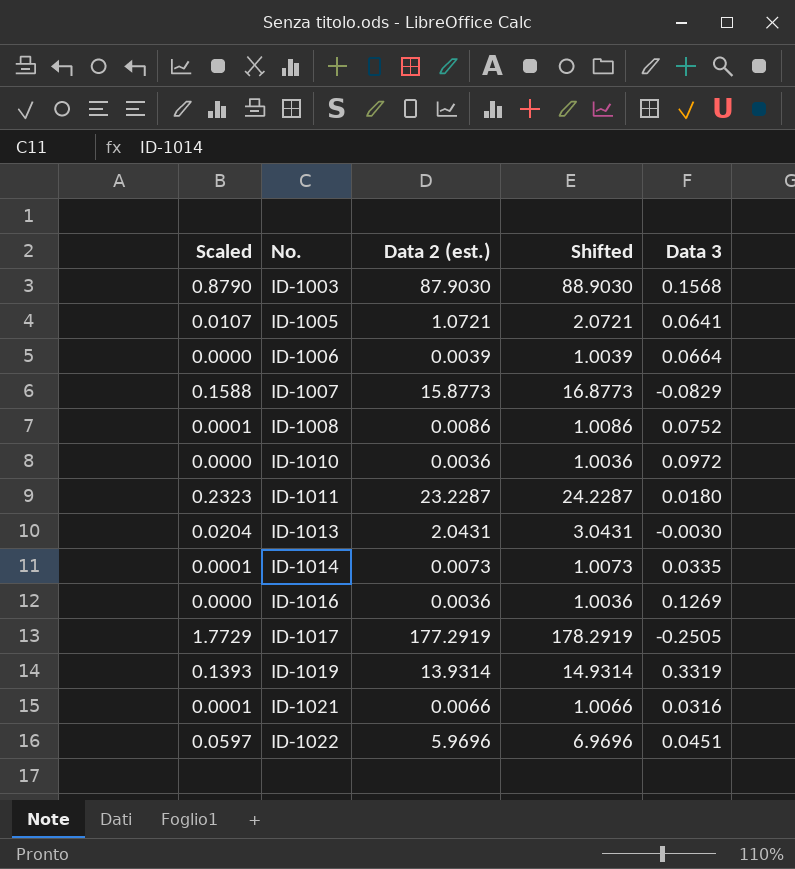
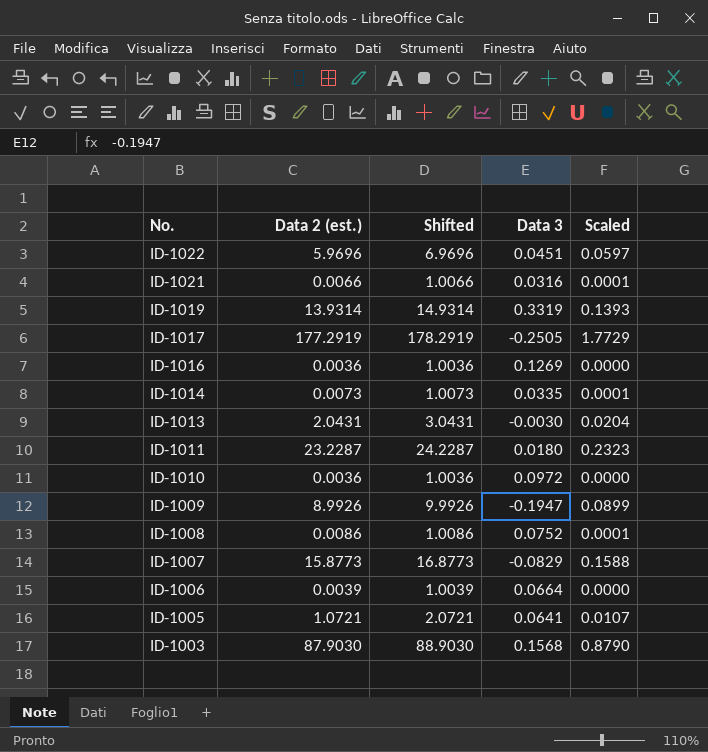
row order: No. ascending -> No. descending
column Scaled | position: 1 -> 5
row ID-1009: none -> 8.9926 | 9.9926 | -0.1947 | 0.0899

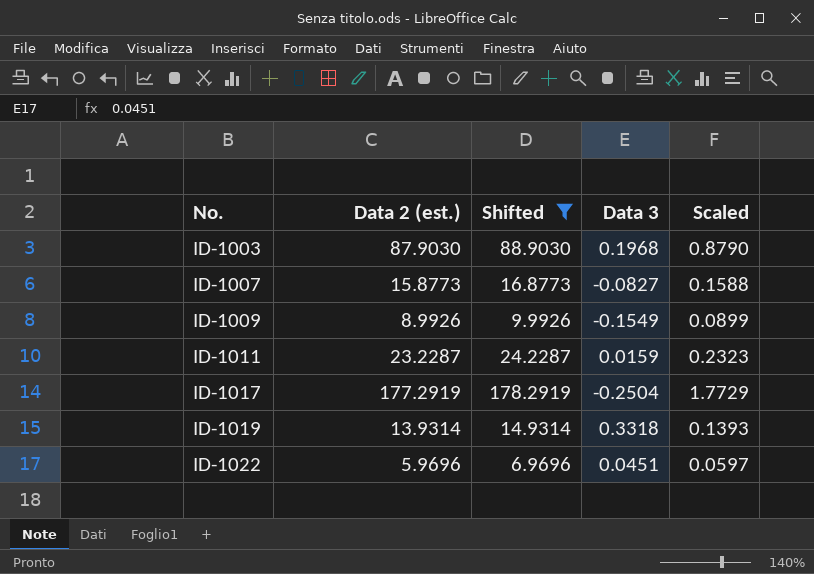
filter: none -> Shifted >= 6.9696
row order: No. descending -> No. ascending
ID-1003 | Data 3: 0.1568 -> 0.1968
ID-1007 | Data 3: -0.0829 -> -0.0827
ID-1009 | Data 3: -0.1947 -> -0.1549
ID-1011 | Data 3: 0.0180 -> 0.0159
ID-1017 | Data 3: -0.2505 -> -0.2504
ID-1019 | Data 3: 0.3319 -> 0.3318

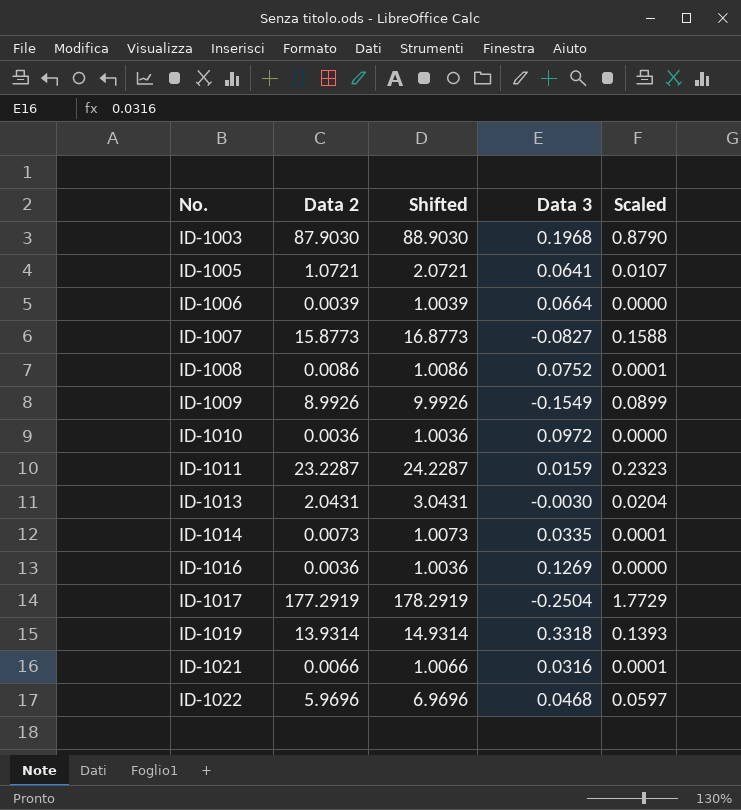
filter: Shifted >= 6.9696 -> none
column name: Data 2 (est.) -> Data 2
ID-1022 | Data 3: 0.0451 -> 0.0468

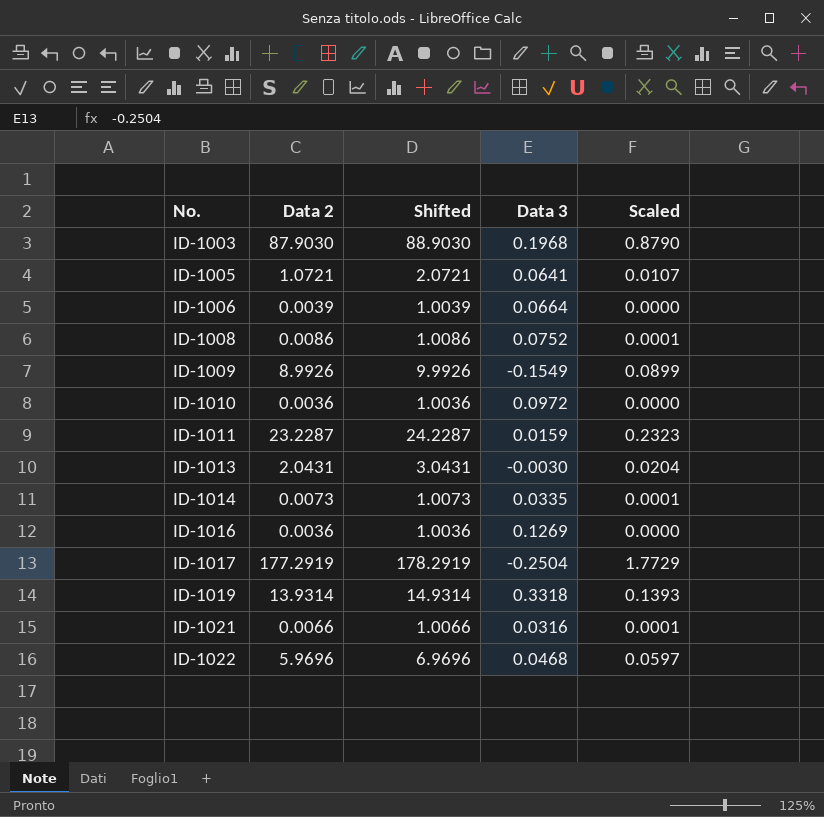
row ID-1007: 15.8773 | 16.8773 | -0.0827 | 0.1588 -> none

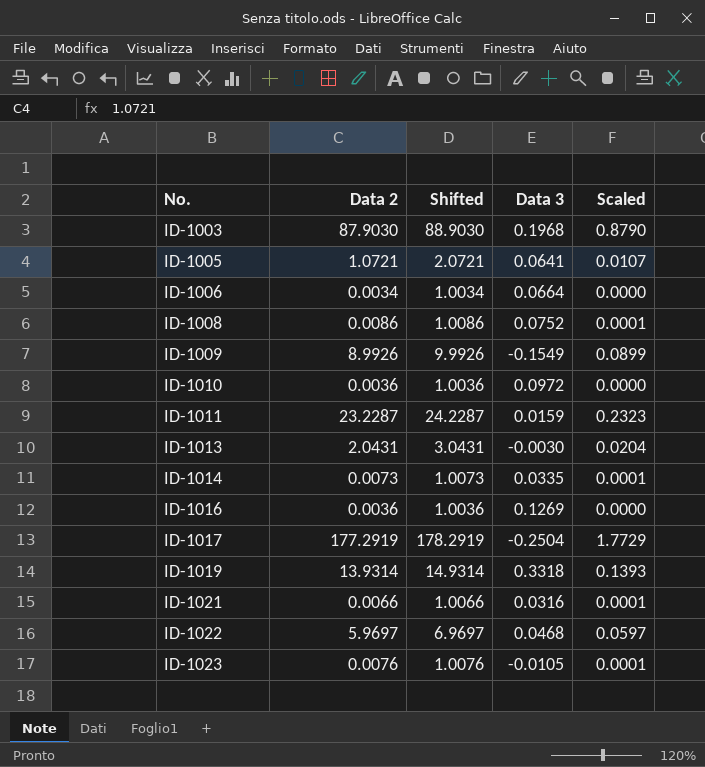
ID-1006 | Data 2: 0.0039 -> 0.0034
ID-1006 | Shifted: 1.0039 -> 1.0034
ID-1022 | Data 2: 5.9696 -> 5.9697
ID-1022 | Shifted: 6.9696 -> 6.9697
row ID-1023: none -> 0.0076 | 1.0076 | -0.0105 | 0.0001

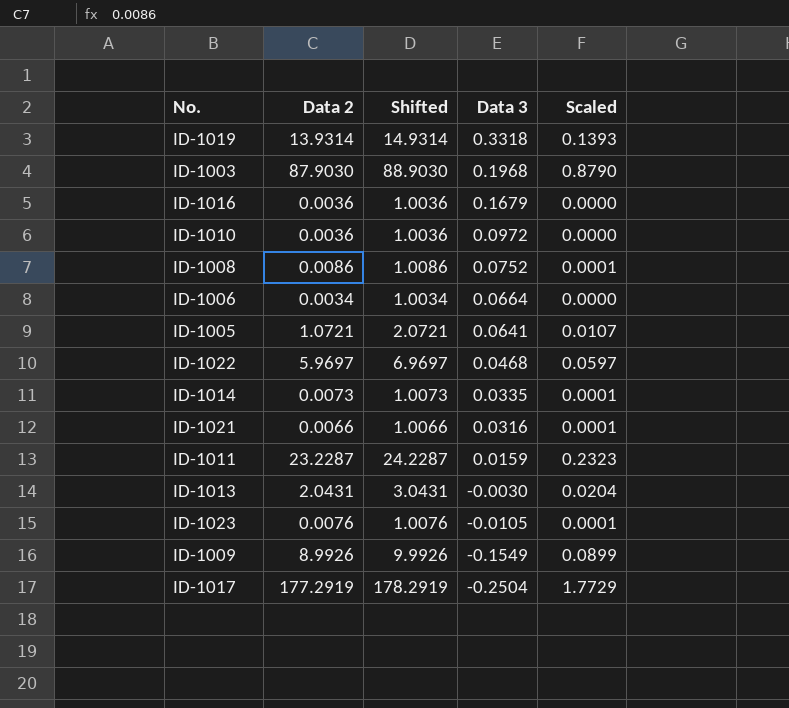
row order: No. ascending -> Data 3 descending
ID-1016 | Data 3: 0.1269 -> 0.1679

